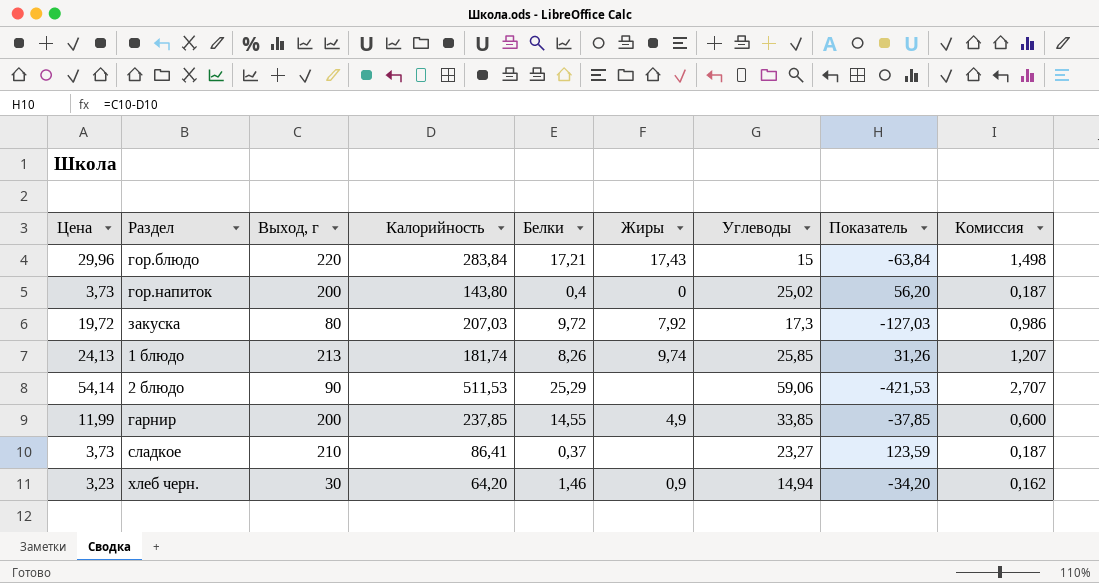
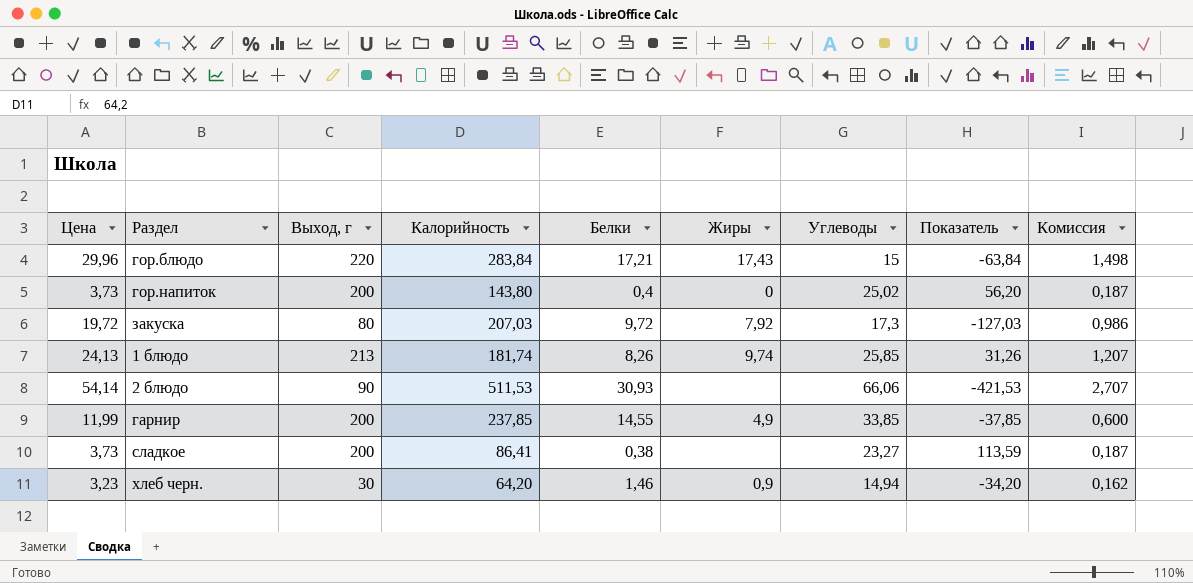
2 блюдо | Белки: 25,29 -> 30,93
2 блюдо | Углеводы: 59,06 -> 66,06
сладкое | Выход, г: 210 -> 200
сладкое | Белки: 0,37 -> 0,38
сладкое | Показатель: 123,59 -> 113,59

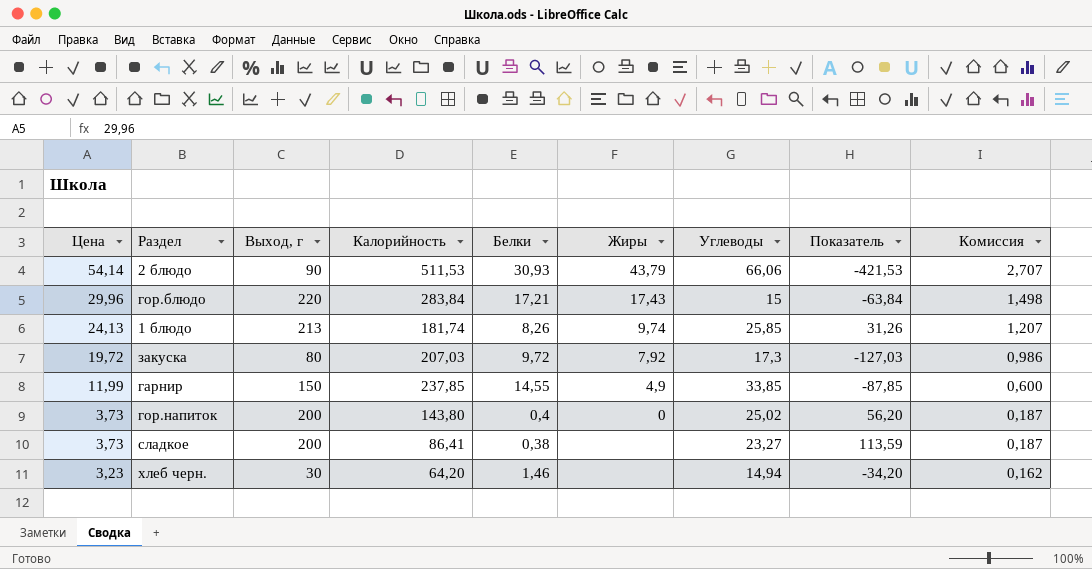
row order: none -> Цена descending
2 блюдо | Жиры: none -> 43,79
гарнир | Выход, г: 200 -> 150
гарнир | Показатель: -37,85 -> -87,85
хлеб черн. | Жиры: 0,9 -> none

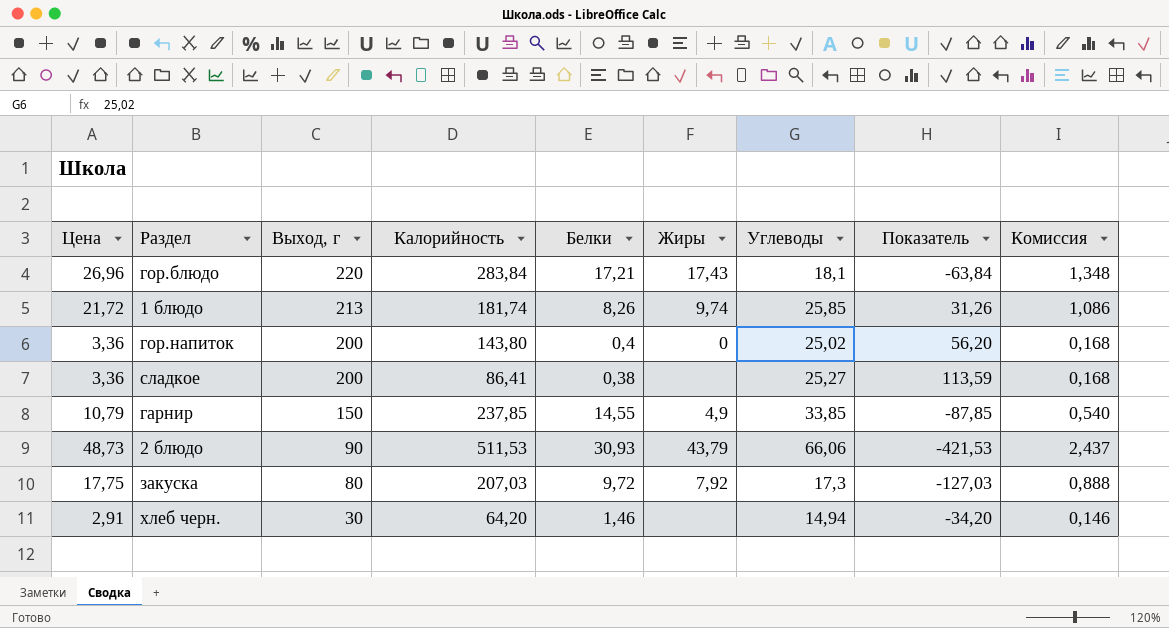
row order: Цена descending -> Выход, г descending
гор.блюдо | Цена: 29,96 -> 26,96
гор.блюдо | Углеводы: 15 -> 18,1
гор.блюдо | Комиссия: 1,498 -> 1,348
1 блюдо | Цена: 24,13 -> 21,72
1 блюдо | Комиссия: 1,207 -> 1,086
гор.напиток | Цена: 3,73 -> 3,36
гор.напиток | Комиссия: 0,187 -> 0,168
сладкое | Цена: 3,73 -> 3,36
сладкое | Углеводы: 23,27 -> 25,27
сладкое | Комиссия: 0,187 -> 0,168
гарнир | Цена: 11,99 -> 10,79
гарнир | Комиссия: 0,600 -> 0,540
2 блюдо | Цена: 54,14 -> 48,73
2 блюдо | Комиссия: 2,707 -> 2,437
закуска | Цена: 19,72 -> 17,75
закуска | Комиссия: 0,986 -> 0,888
хлеб черн. | Цена: 3,23 -> 2,91
хлеб черн. | Комиссия: 0,162 -> 0,146

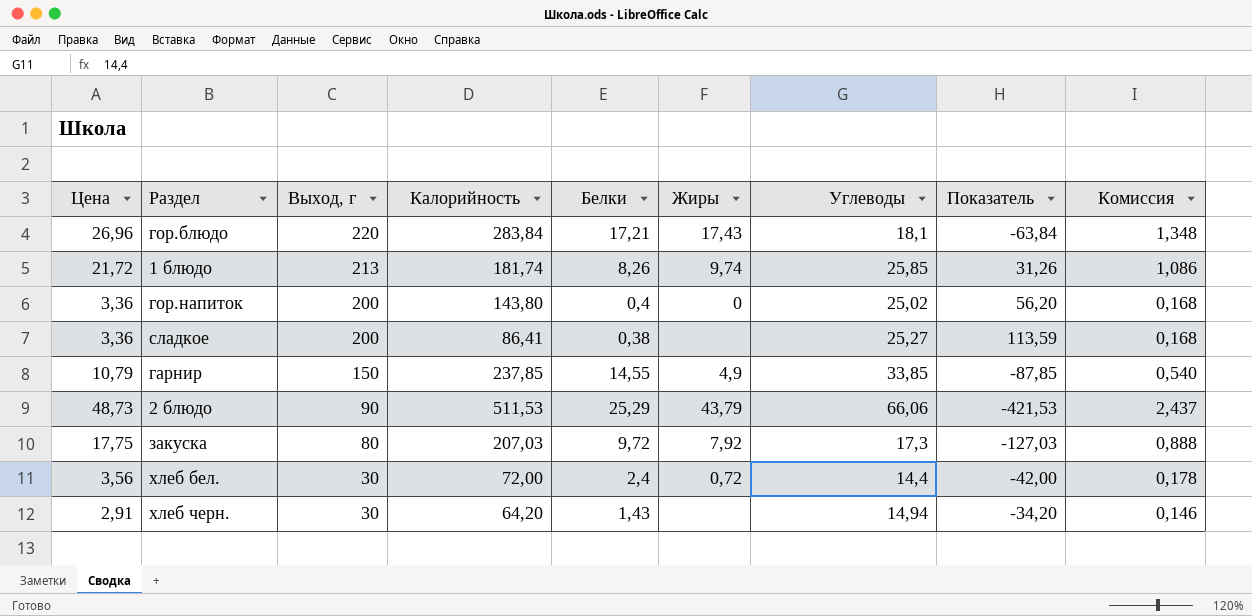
2 блюдо | Белки: 30,93 -> 25,29
row хлеб бел.: none -> 3,56 | 30 | 72,00 | 2,4 | 0,72 | 14,4 | -42,00 | 0,178
хлеб черн. | Белки: 1,46 -> 1,43

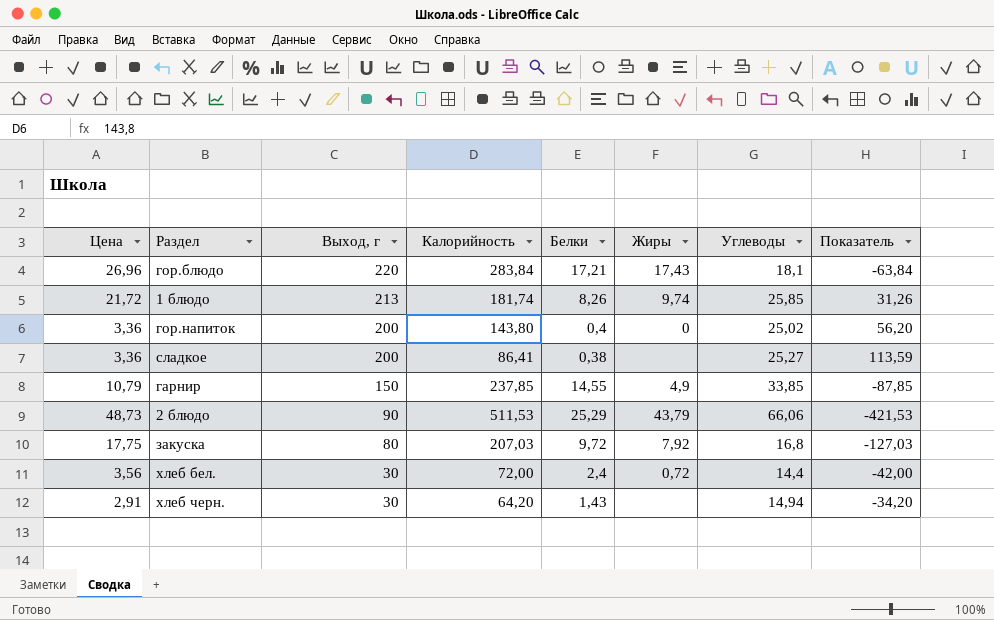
column Комиссия | formula: [Цена] * 0,05 -> none
закуска | Углеводы: 17,3 -> 16,8

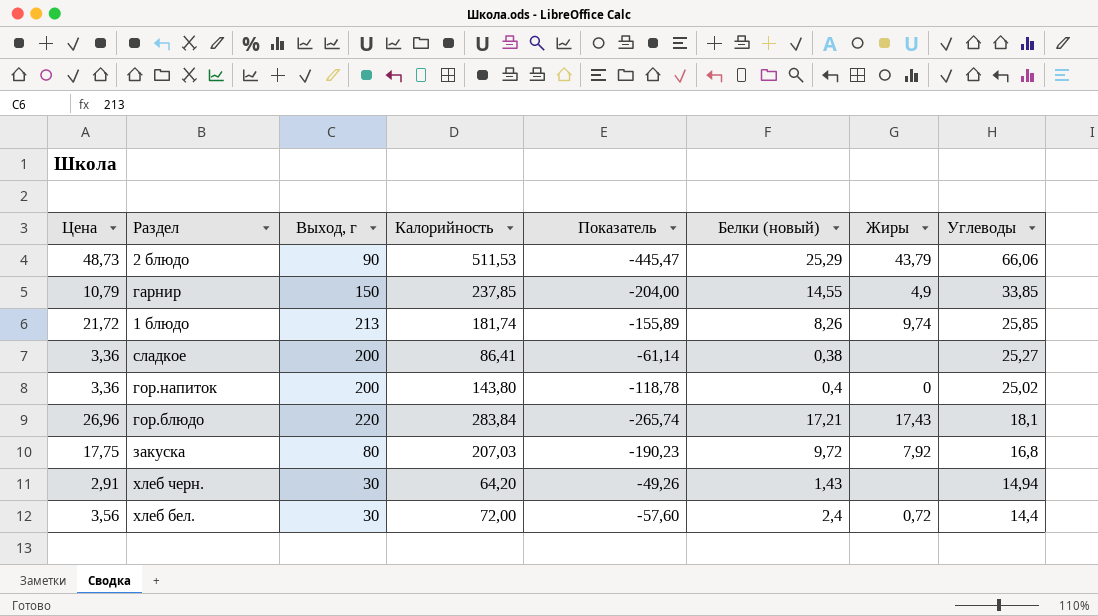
row order: Выход, г descending -> Углеводы descending
column Показатель | formula: [Выход, г] - [Калорийность] -> [Углеводы] - [Калорийность]
column Показатель | position: 8 -> 5
column name: Белки -> Белки (новый)

